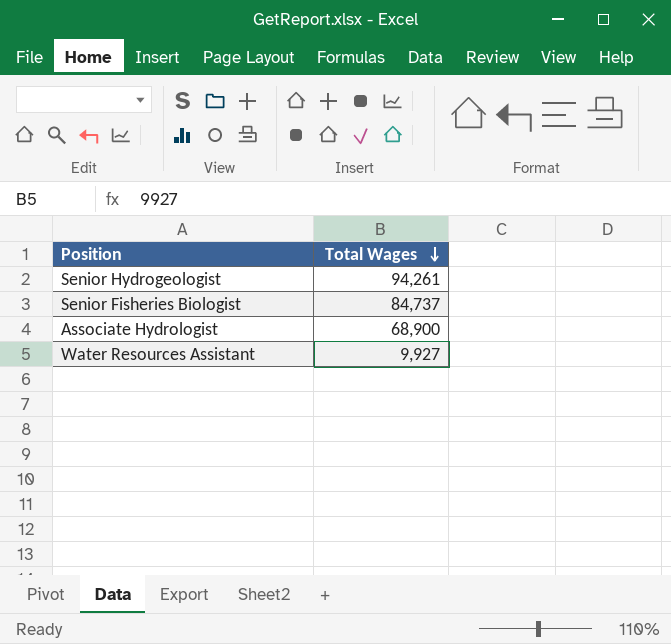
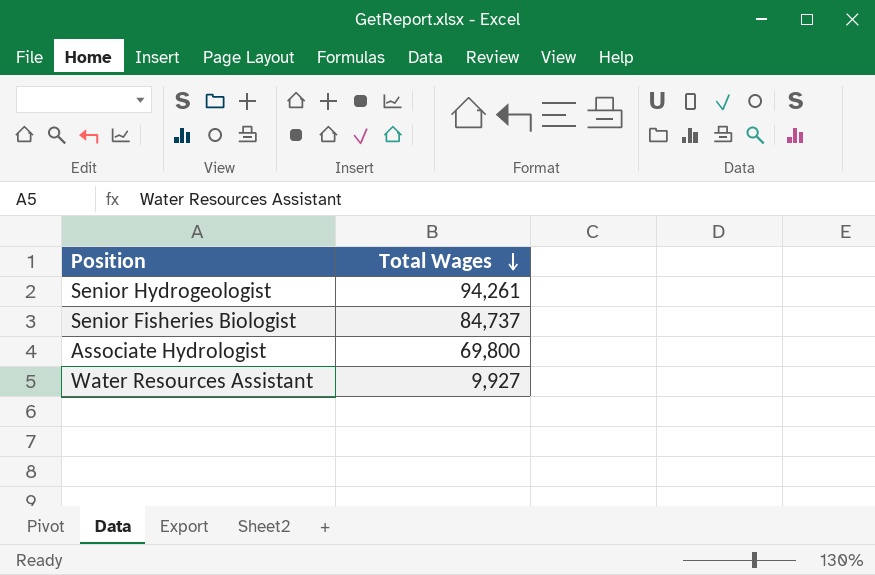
Associate Hydrologist | Total Wages: 68,900 -> 69,800

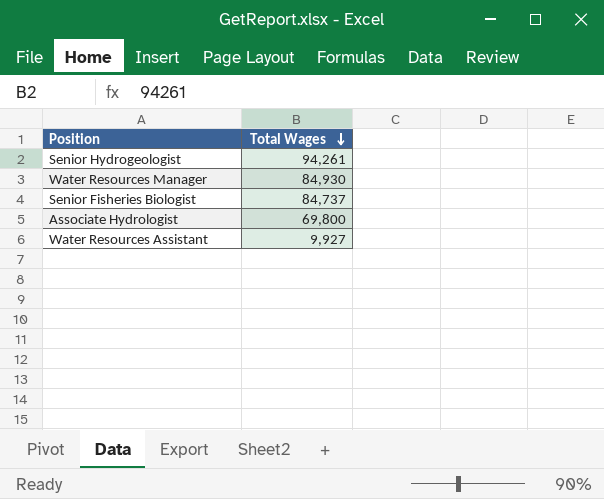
row Water Resources Manager: none -> 84,930

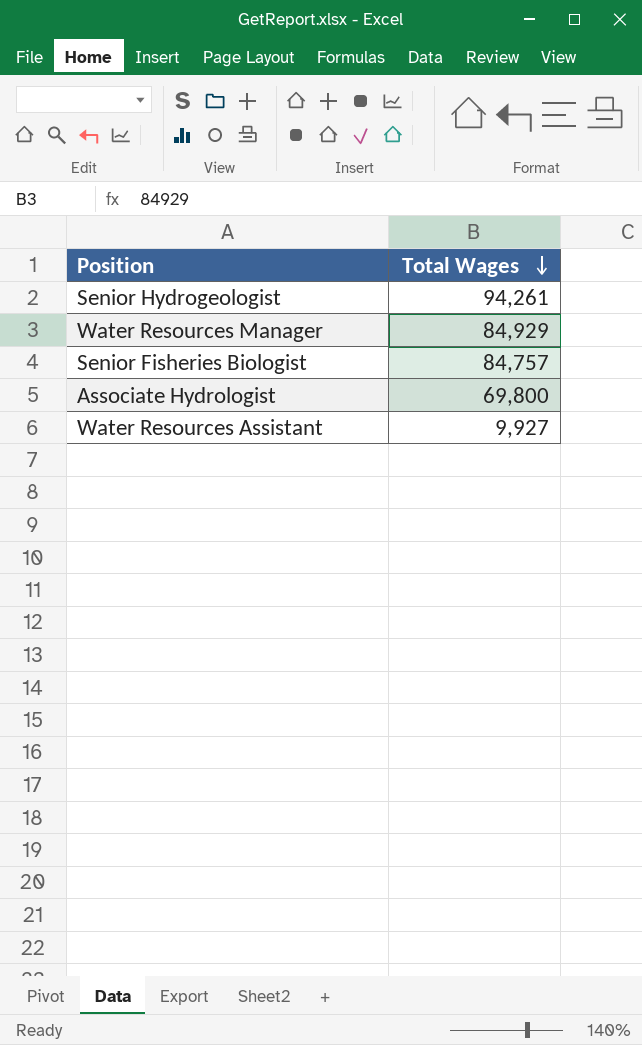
Water Resources Manager | Total Wages: 84,930 -> 84,929
Senior Fisheries Biologist | Total Wages: 84,737 -> 84,757

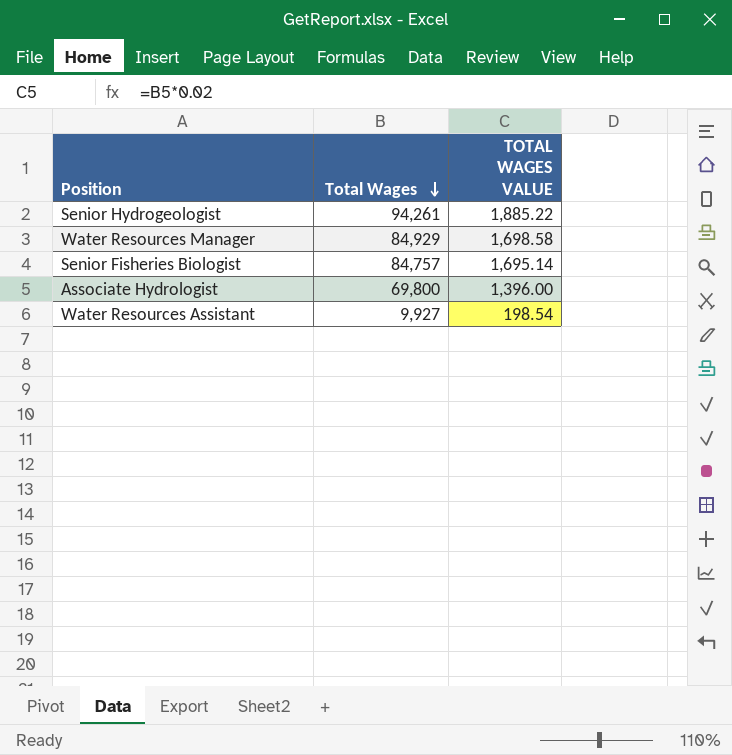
column TOTAL WAGES VALUE | formula: none -> [Total Wages] * 0.02

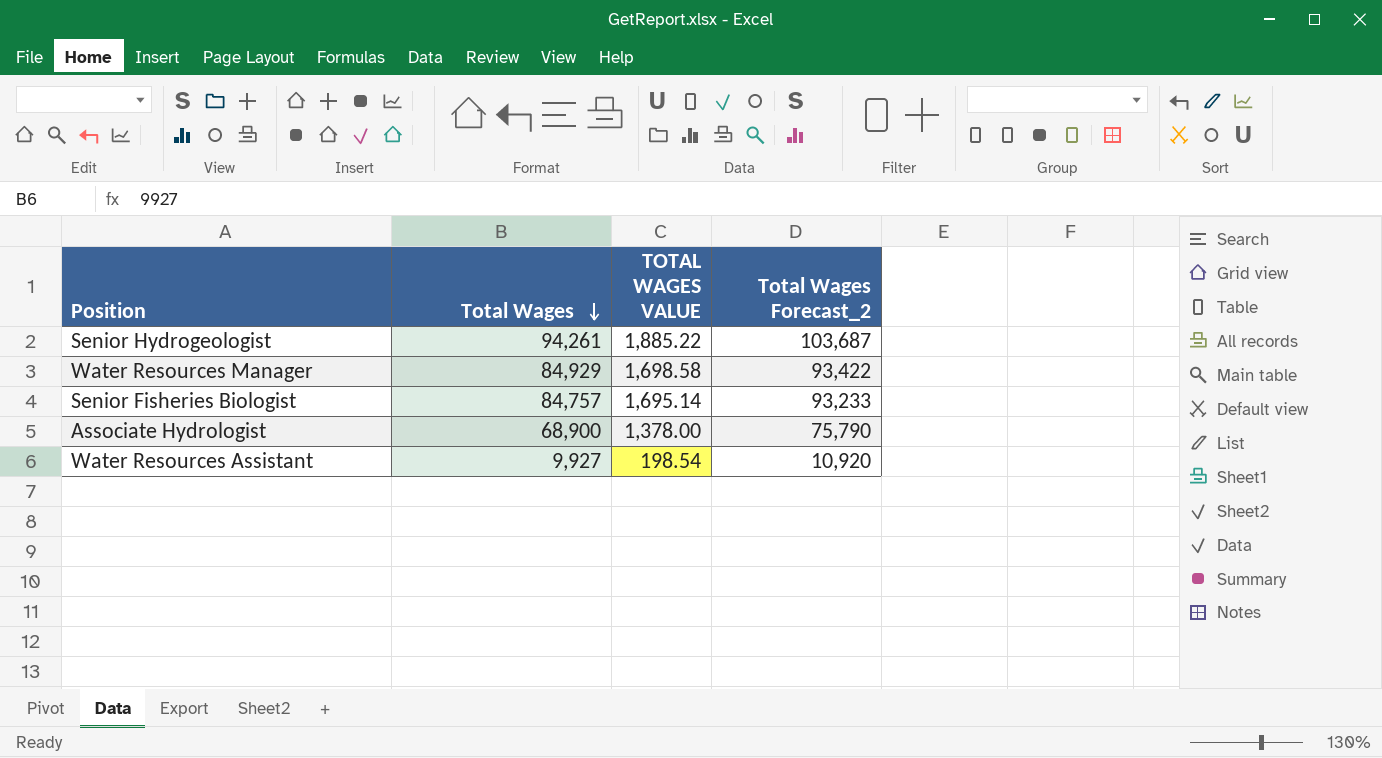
column Total Wages Forecast_2 | formula: none -> [Total Wages] * 1.1
Associate Hydrologist | Total Wages: 69,800 -> 68,900
Associate Hydrologist | TOTAL WAGES VALUE: 1,396.00 -> 1,378.00

